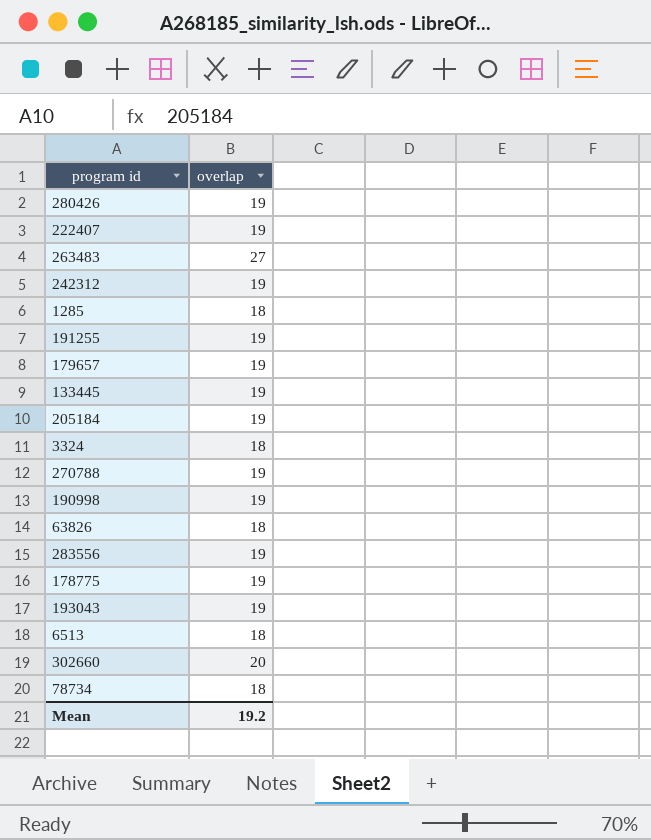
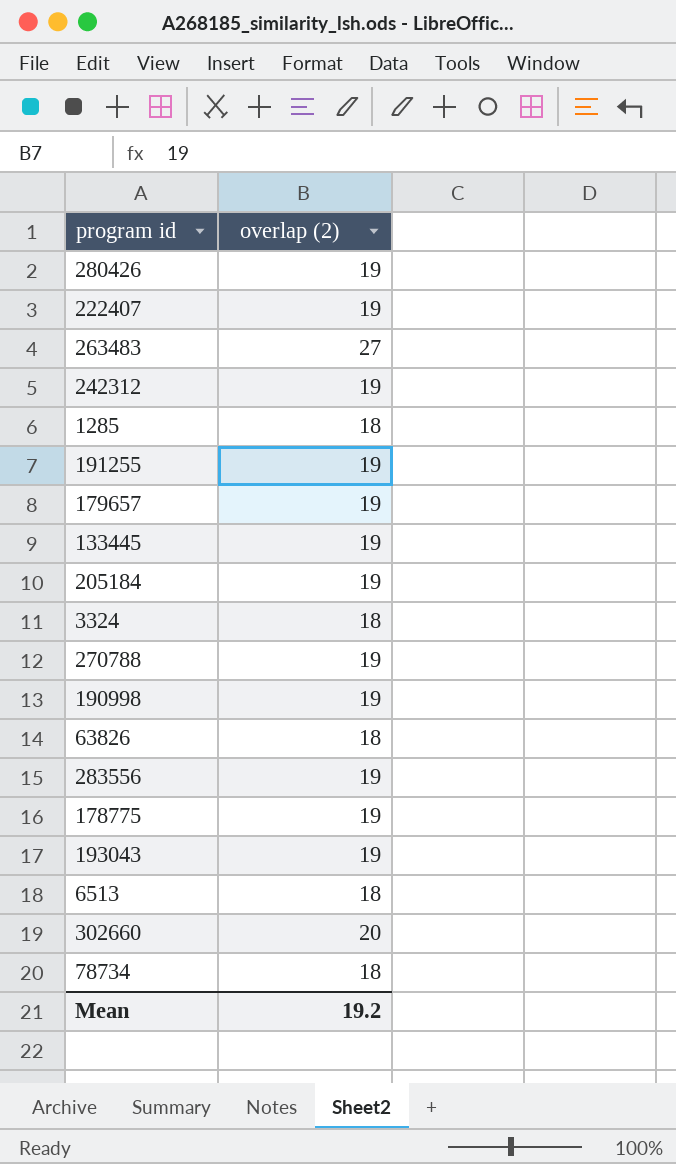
column name: overlap -> overlap (2)

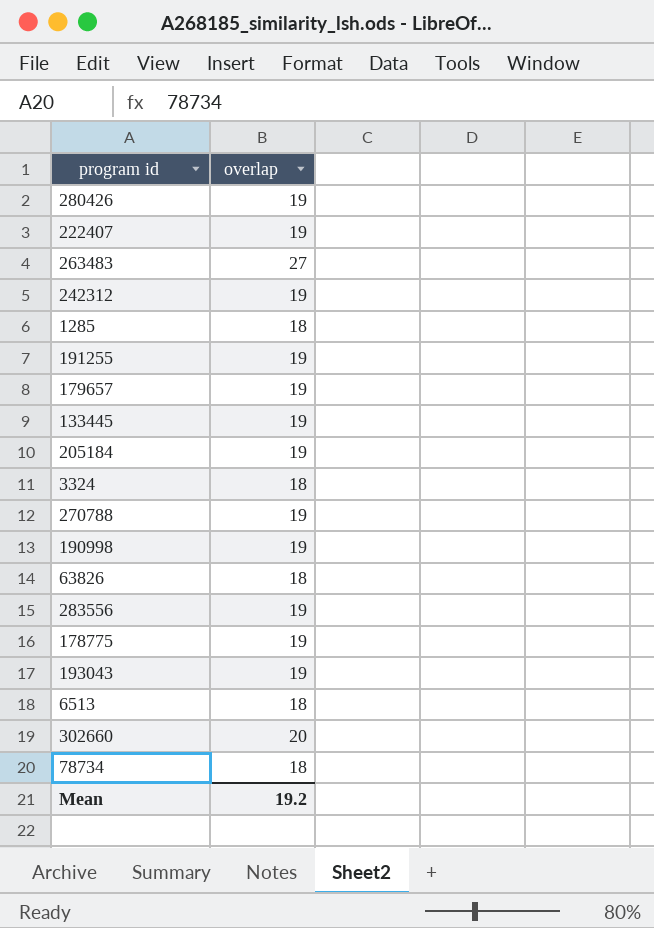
column name: overlap (2) -> overlap

